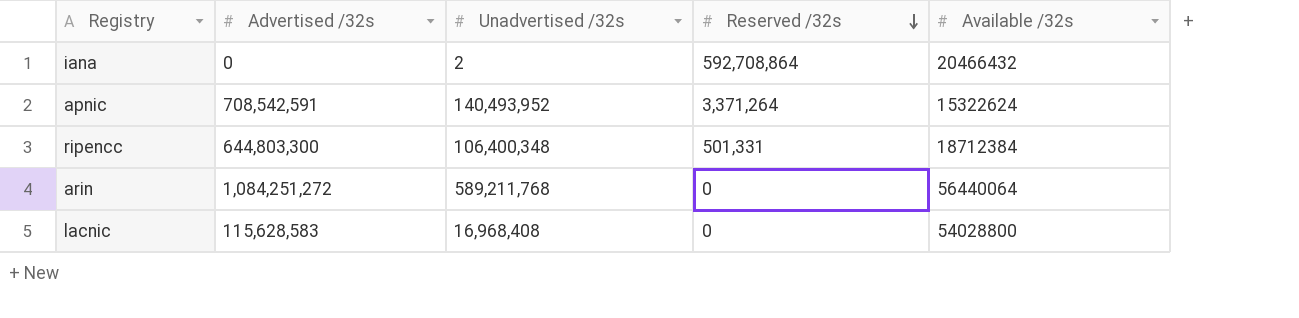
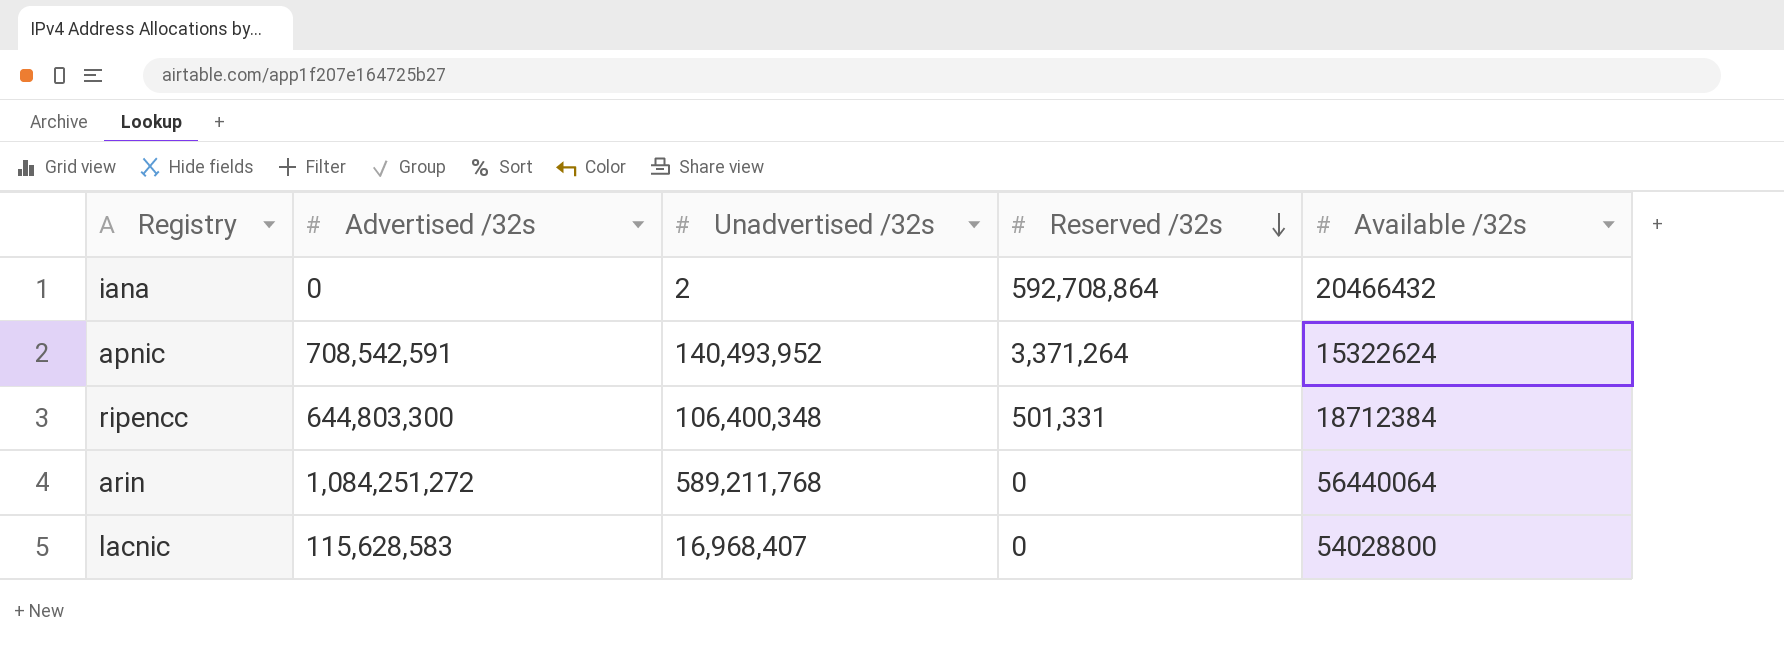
lacnic | Unadvertised /32s: 16,968,408 -> 16,968,407

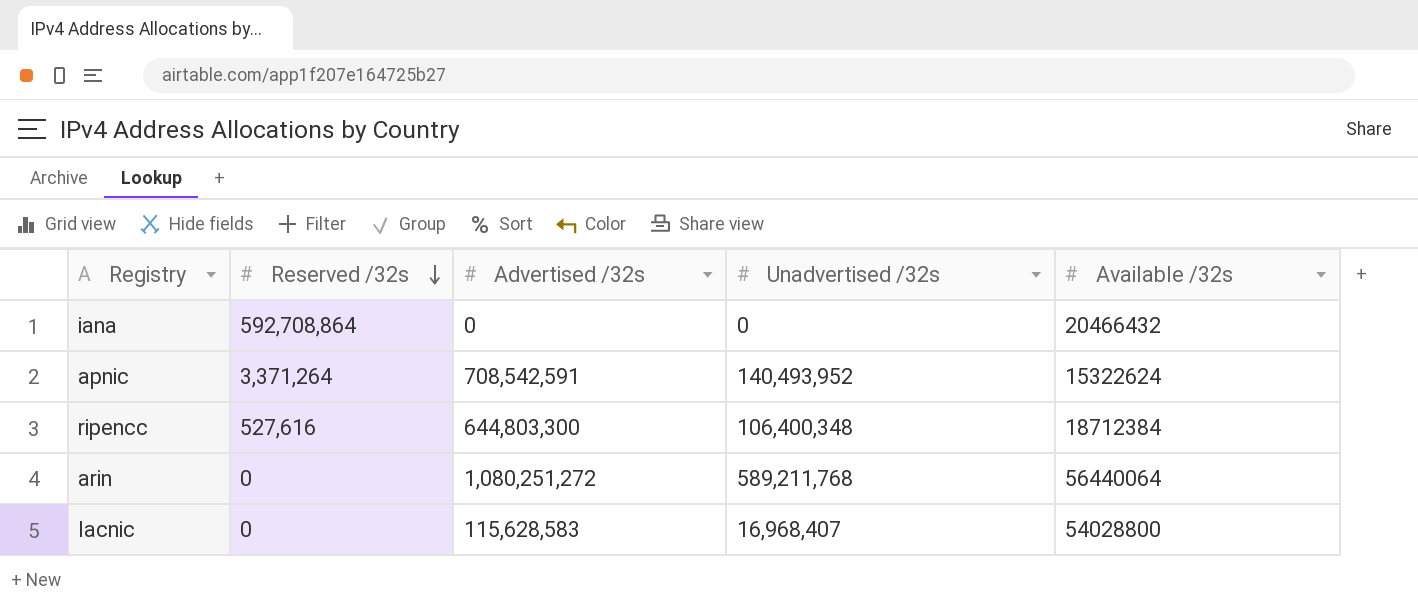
column Reserved /32s | position: 4 -> 2
iana | Unadvertised /32s: 2 -> 0
ripencc | Reserved /32s: 501,331 -> 527,616
arin | Advertised /32s: 1,084,251,272 -> 1,080,251,272

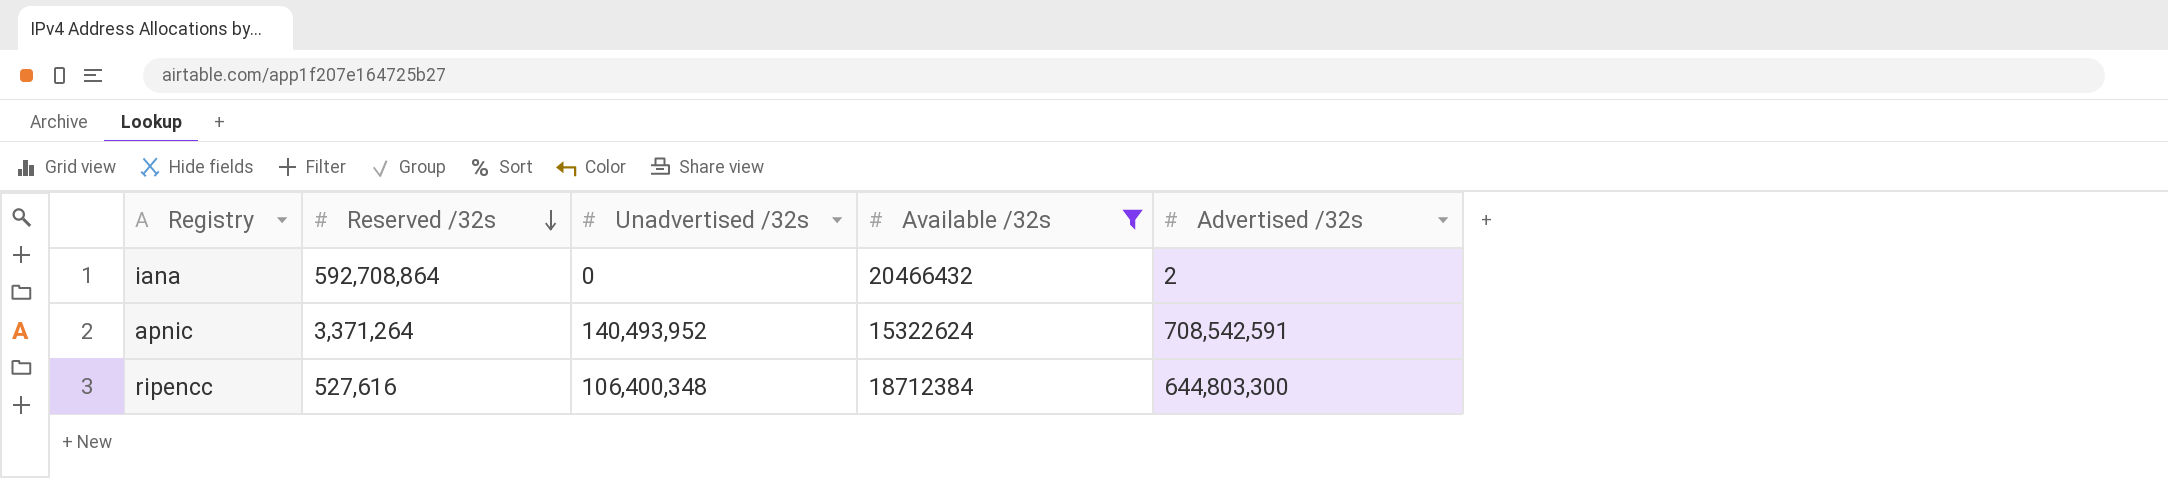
filter: none -> Available /32s <= 20466432
column Advertised /32s | position: 3 -> 5
iana | Advertised /32s: 0 -> 2

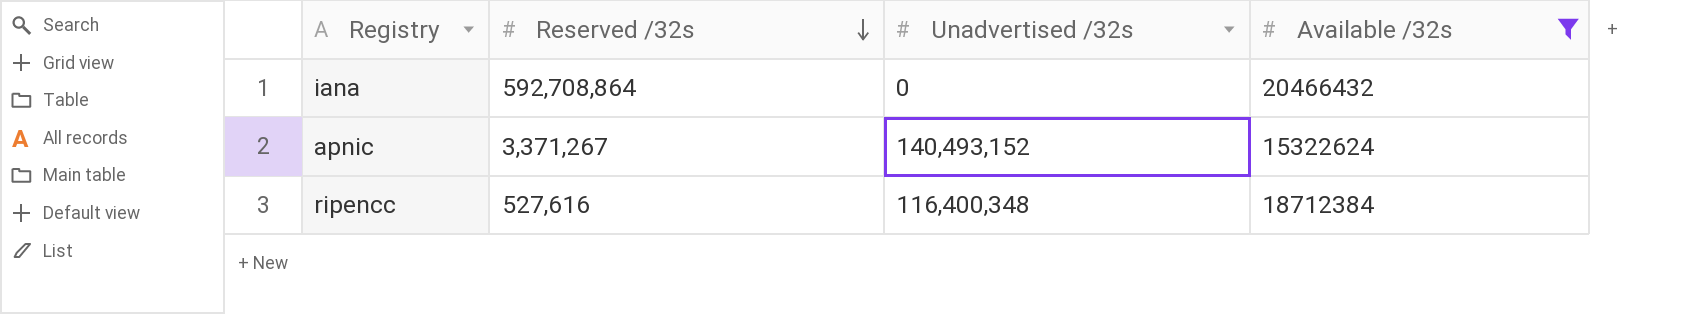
column Advertised /32s | position: 5 -> none
apnic | Reserved /32s: 3,371,264 -> 3,371,267
apnic | Unadvertised /32s: 140,493,952 -> 140,493,152
ripencc | Unadvertised /32s: 106,400,348 -> 116,400,348

